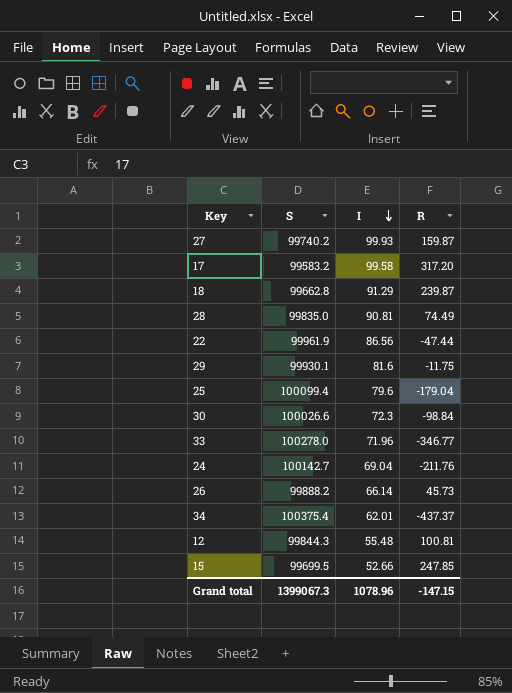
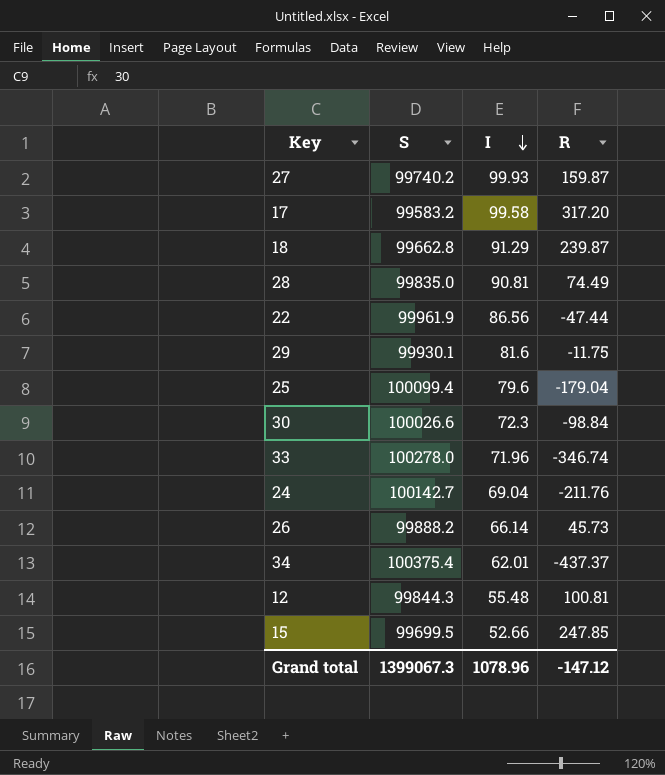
33 | R: -346.77 -> -346.74
Grand total | R: -147.15 -> -147.12

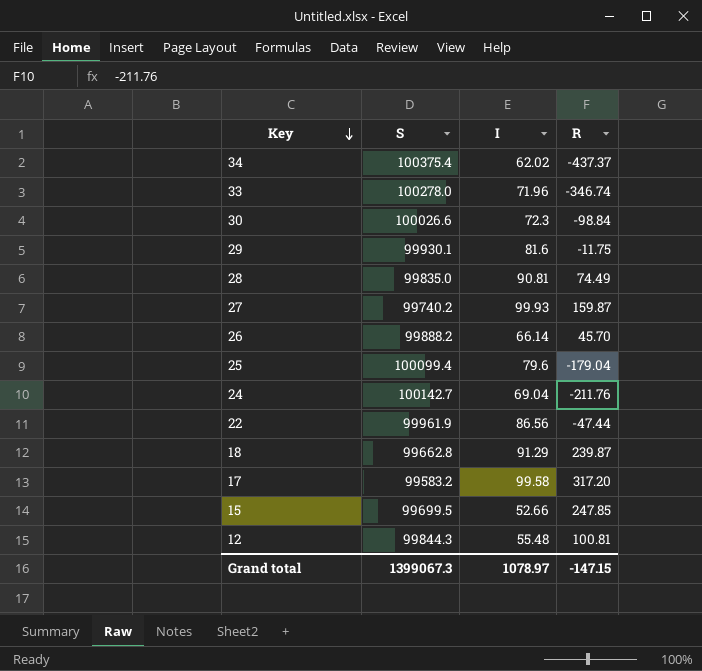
row order: I descending -> Key descending
34 | I: 62.01 -> 62.02
26 | R: 45.73 -> 45.70
Grand total | I: 1078.96 -> 1078.97
Grand total | R: -147.12 -> -147.15

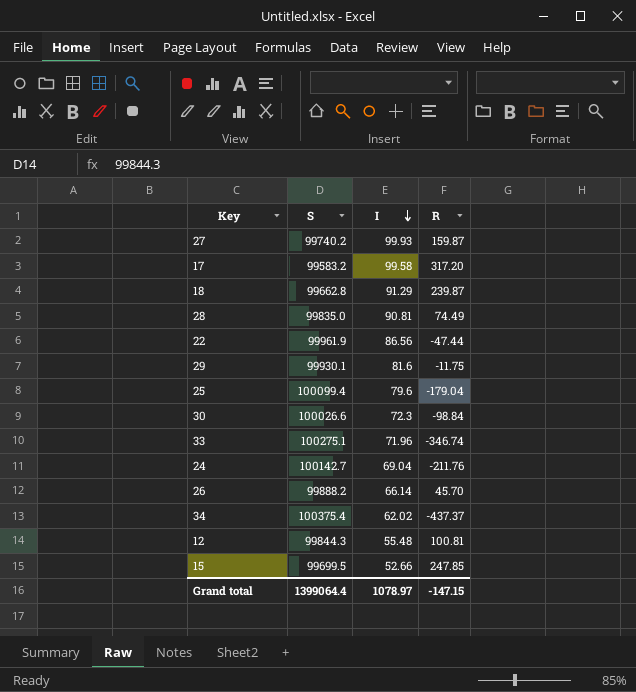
row order: Key descending -> I descending
33 | S: 100278.0 -> 100275.1
Grand total | S: 1399067.3 -> 1399064.4

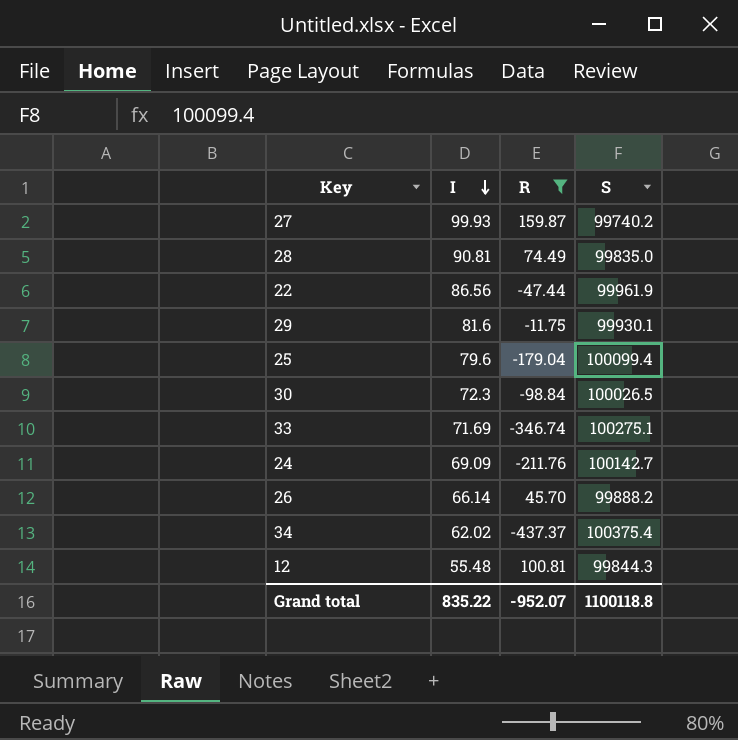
filter: none -> R <= 159.87
column S | position: 2 -> 4
30 | S: 100026.6 -> 100026.5
33 | I: 71.96 -> 71.69
24 | I: 69.04 -> 69.09
Grand total | I: 1078.97 -> 835.22
Grand total | R: -147.15 -> -952.07
Grand total | S: 1399064.4 -> 1100118.8

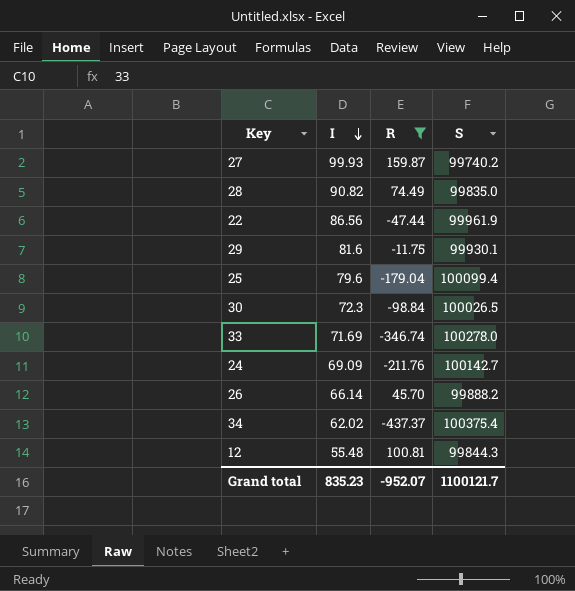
28 | I: 90.81 -> 90.82
33 | S: 100275.1 -> 100278.0
Grand total | I: 835.22 -> 835.23
Grand total | S: 1100118.8 -> 1100121.7

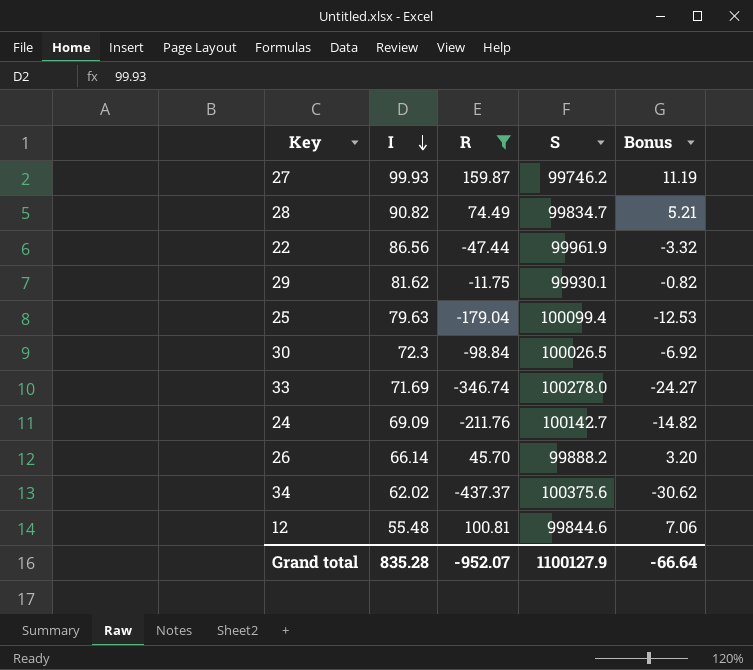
column Bonus | formula: none -> [R] * 0.07
27 | S: 99740.2 -> 99746.2
28 | S: 99835.0 -> 99834.7
29 | I: 81.6 -> 81.62
25 | I: 79.6 -> 79.63
34 | S: 100375.4 -> 100375.6
12 | S: 99844.3 -> 99844.6
Grand total | I: 835.23 -> 835.28
Grand total | S: 1100121.7 -> 1100127.9

